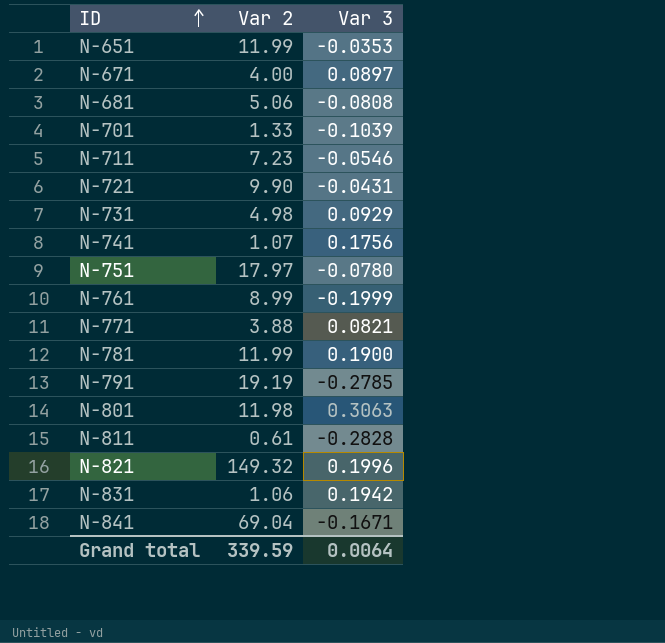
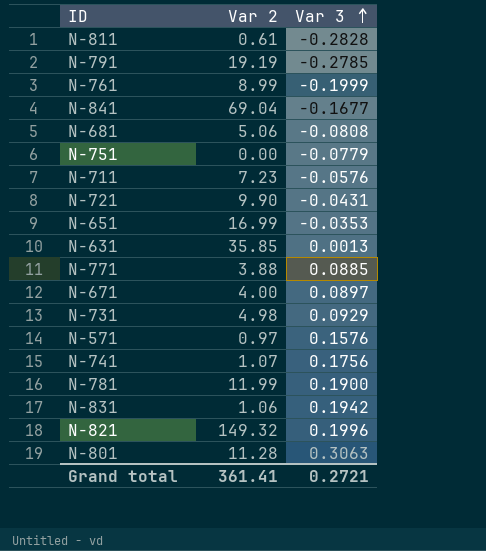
row order: ID ascending -> Var 3 ascending
row N-701: 1.33 | -0.1039 -> none
N-841 | Var 3: -0.1671 -> -0.1677
N-751 | Var 2: 17.97 -> 0.00
N-751 | Var 3: -0.0780 -> -0.0779
N-711 | Var 3: -0.0546 -> -0.0576
N-651 | Var 2: 11.99 -> 16.99
row N-631: none -> 35.85 | 0.0013
N-771 | Var 3: 0.0821 -> 0.0885
row N-571: none -> 0.97 | 0.1576
N-801 | Var 2: 11.98 -> 11.28
Grand total | Var 2: 339.59 -> 361.41
Grand total | Var 3: 0.0064 -> 0.2721

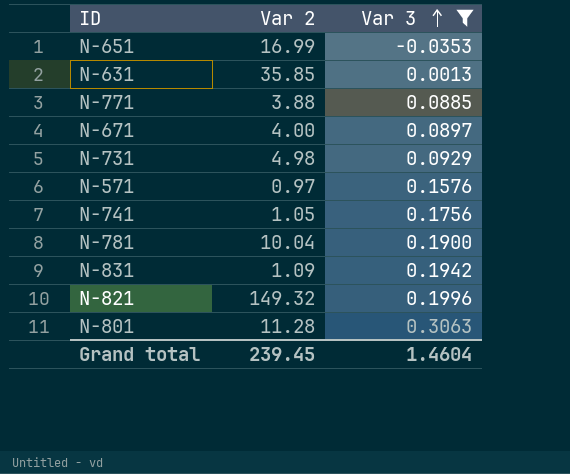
filter: none -> Var 3 >= -0.0353
N-741 | Var 2: 1.07 -> 1.05
N-781 | Var 2: 11.99 -> 10.04
N-831 | Var 2: 1.06 -> 1.09
Grand total | Var 2: 361.41 -> 239.45
Grand total | Var 3: 0.2721 -> 1.4604

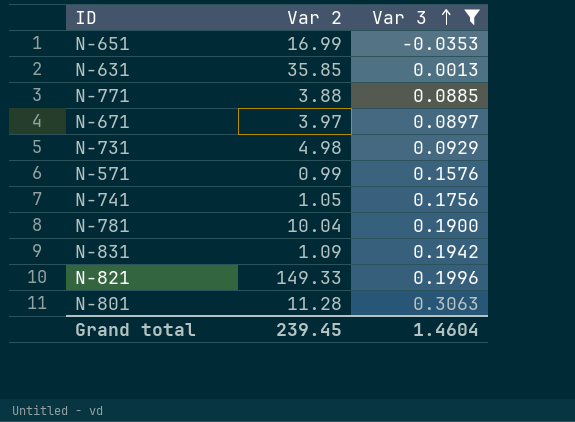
N-671 | Var 2: 4.00 -> 3.97
N-571 | Var 2: 0.97 -> 0.99
N-821 | Var 2: 149.32 -> 149.33

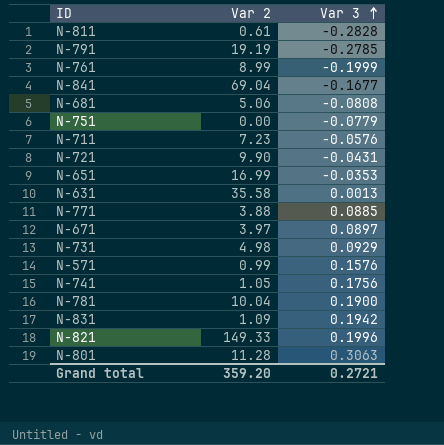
filter: Var 3 >= -0.0353 -> none
N-631 | Var 2: 35.85 -> 35.58
Grand total | Var 2: 239.45 -> 359.20
Grand total | Var 3: 1.4604 -> 0.2721

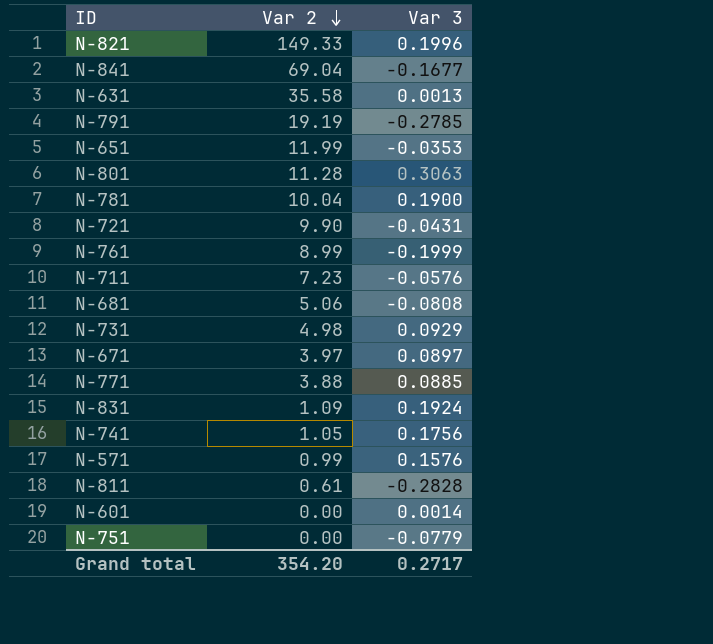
row order: Var 3 ascending -> Var 2 descending
N-651 | Var 2: 16.99 -> 11.99
N-831 | Var 3: 0.1942 -> 0.1924
row N-601: none -> 0.00 | 0.0014
Grand total | Var 2: 359.20 -> 354.20
Grand total | Var 3: 0.2721 -> 0.2717

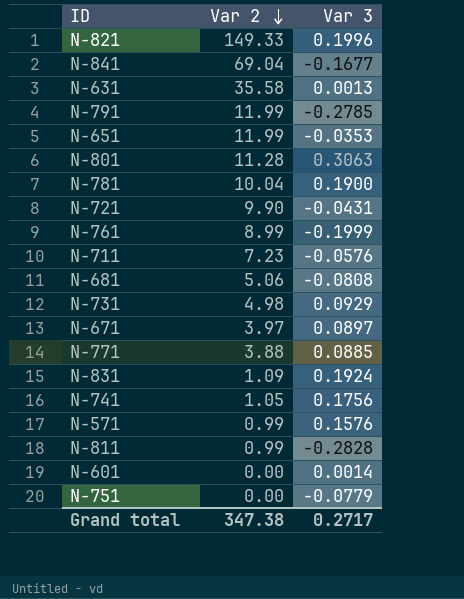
N-791 | Var 2: 19.19 -> 11.99
N-811 | Var 2: 0.61 -> 0.99
Grand total | Var 2: 354.20 -> 347.38

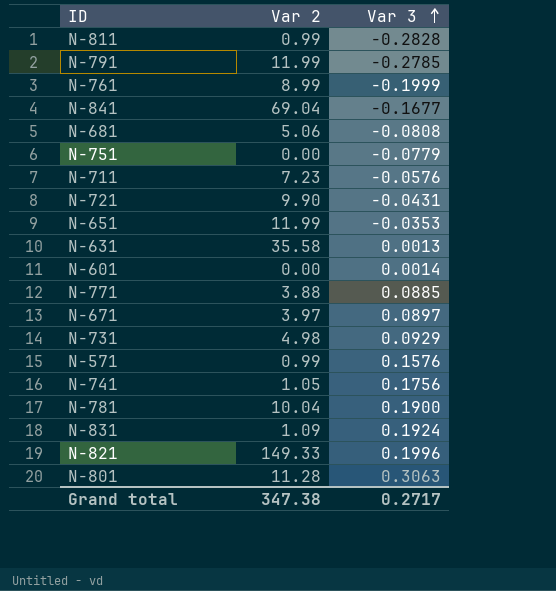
row order: Var 2 descending -> Var 3 ascending

